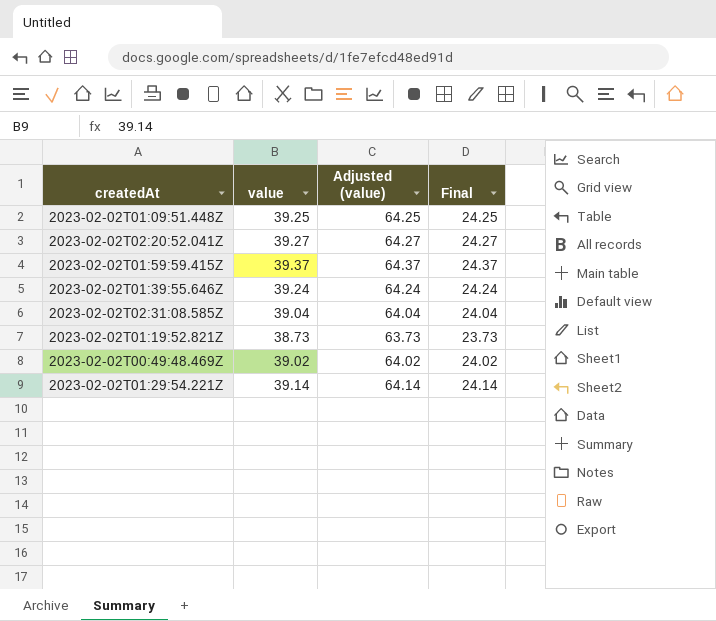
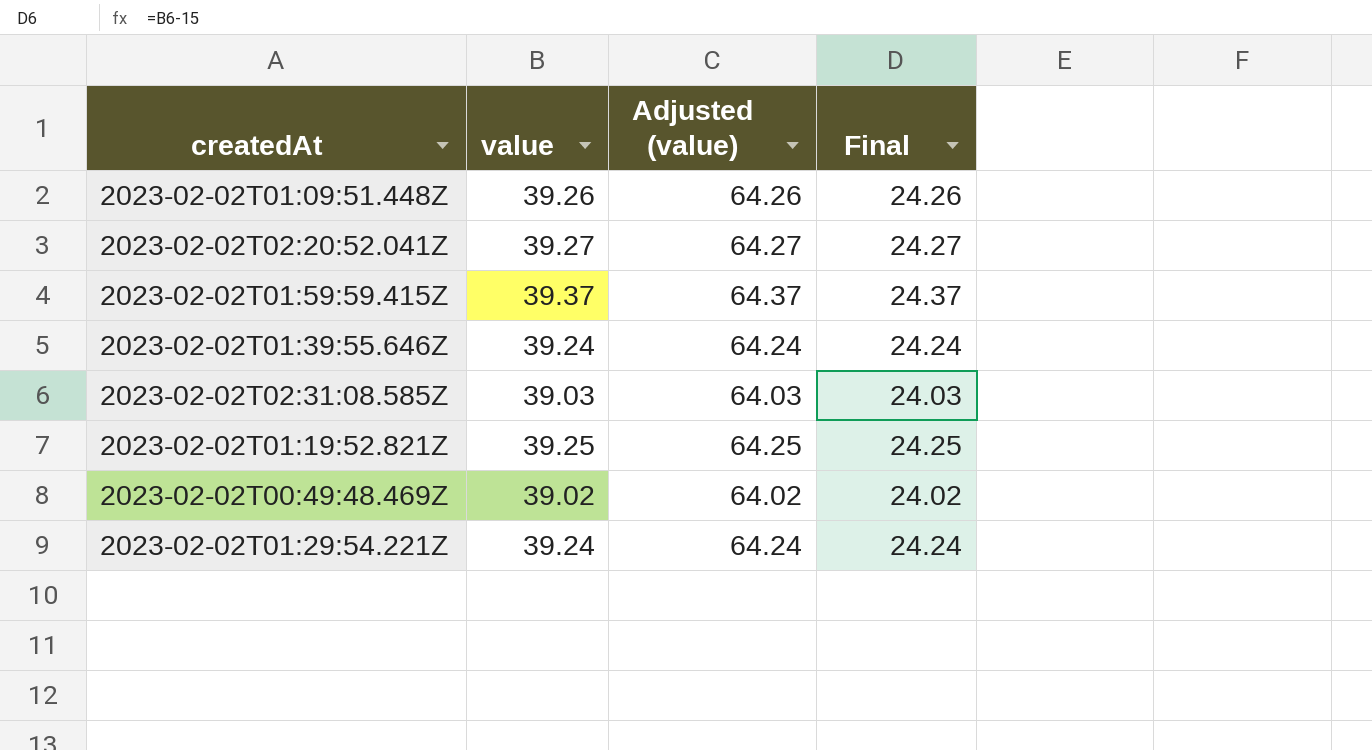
2023-02-02T01:09:51.448Z | value: 39.25 -> 39.26
2023-02-02T01:09:51.448Z | Adjusted (value): 64.25 -> 64.26
2023-02-02T01:09:51.448Z | Final: 24.25 -> 24.26
2023-02-02T02:31:08.585Z | value: 39.04 -> 39.03
2023-02-02T02:31:08.585Z | Adjusted (value): 64.04 -> 64.03
2023-02-02T02:31:08.585Z | Final: 24.04 -> 24.03
2023-02-02T01:19:52.821Z | value: 38.73 -> 39.25
2023-02-02T01:19:52.821Z | Adjusted (value): 63.73 -> 64.25
2023-02-02T01:19:52.821Z | Final: 23.73 -> 24.25
2023-02-02T01:29:54.221Z | value: 39.14 -> 39.24
2023-02-02T01:29:54.221Z | Adjusted (value): 64.14 -> 64.24
2023-02-02T01:29:54.221Z | Final: 24.14 -> 24.24

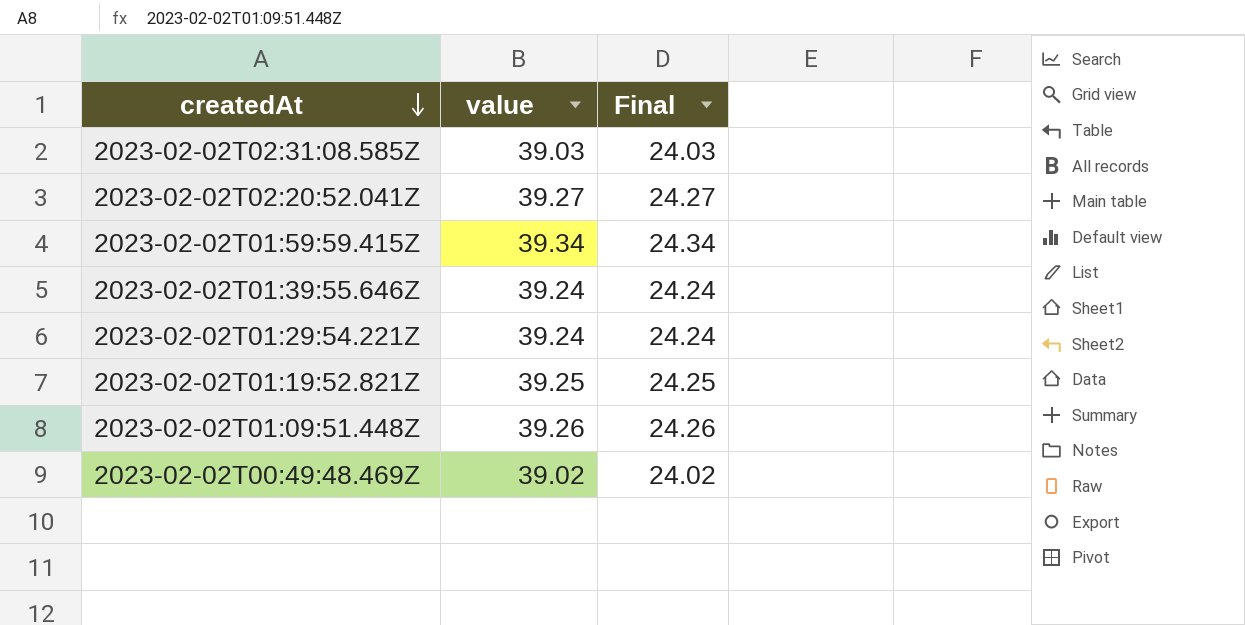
row order: none -> createdAt descending
column Adjusted (value) | formula: [value] + 25 -> none
2023-02-02T01:59:59.415Z | value: 39.37 -> 39.34
2023-02-02T01:59:59.415Z | Final: 24.37 -> 24.34

